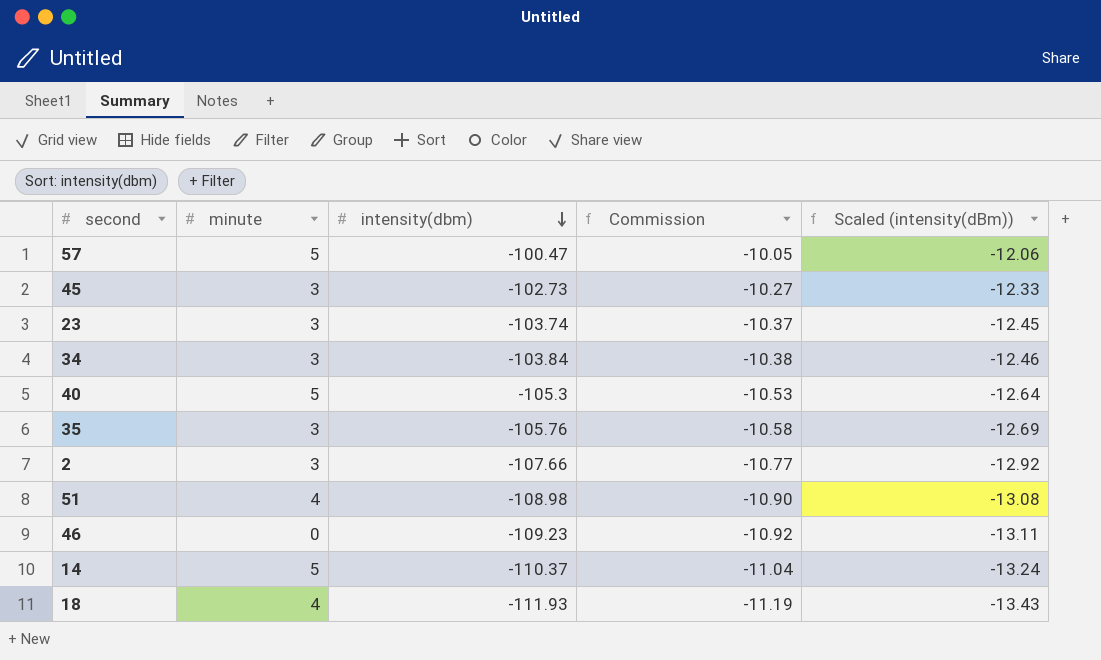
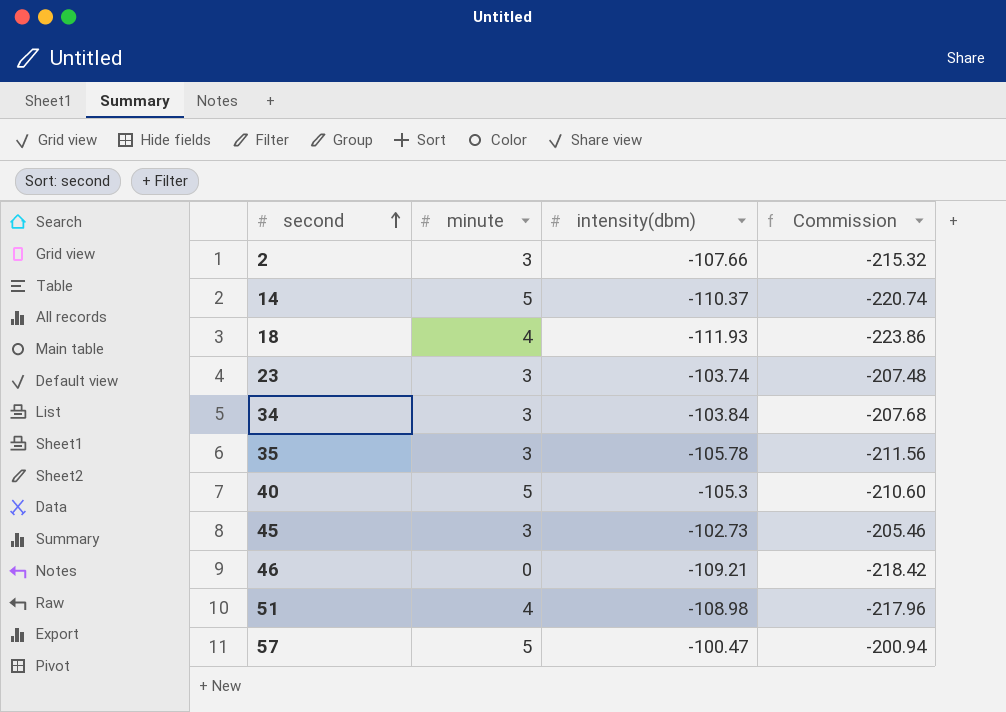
row order: intensity(dbm) descending -> second ascending
column Scaled (intensity(dBm)) | formula: [intensity(dbm)] * 0.12 -> none
column Commission | formula: [intensity(dbm)] * 0.1 -> [intensity(dbm)] * 2
35 | intensity(dbm): -105.76 -> -105.78
46 | intensity(dbm): -109.23 -> -109.21

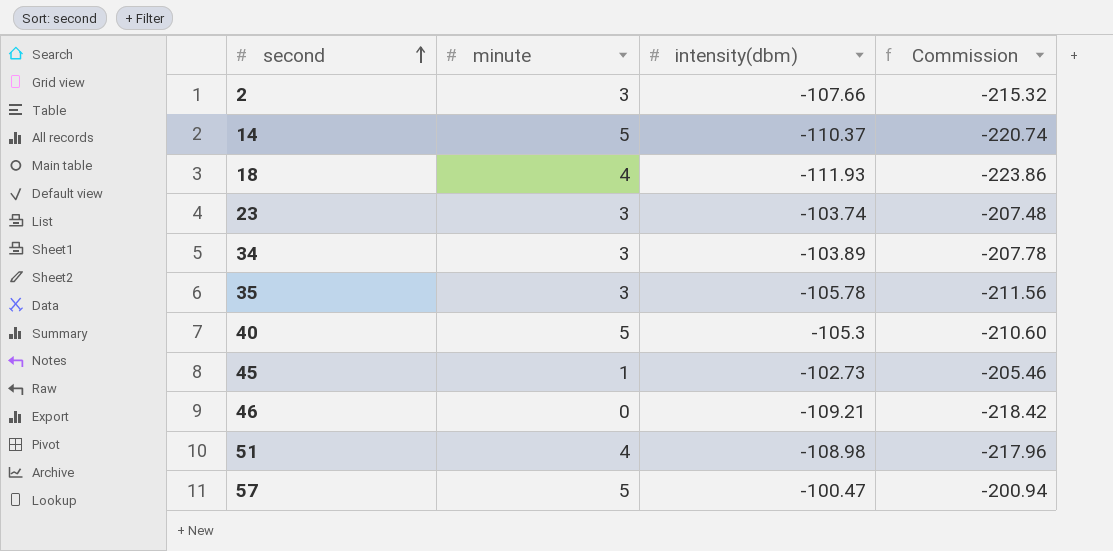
34 | intensity(dbm): -103.84 -> -103.89
34 | Commission: -207.68 -> -207.78
45 | minute: 3 -> 1

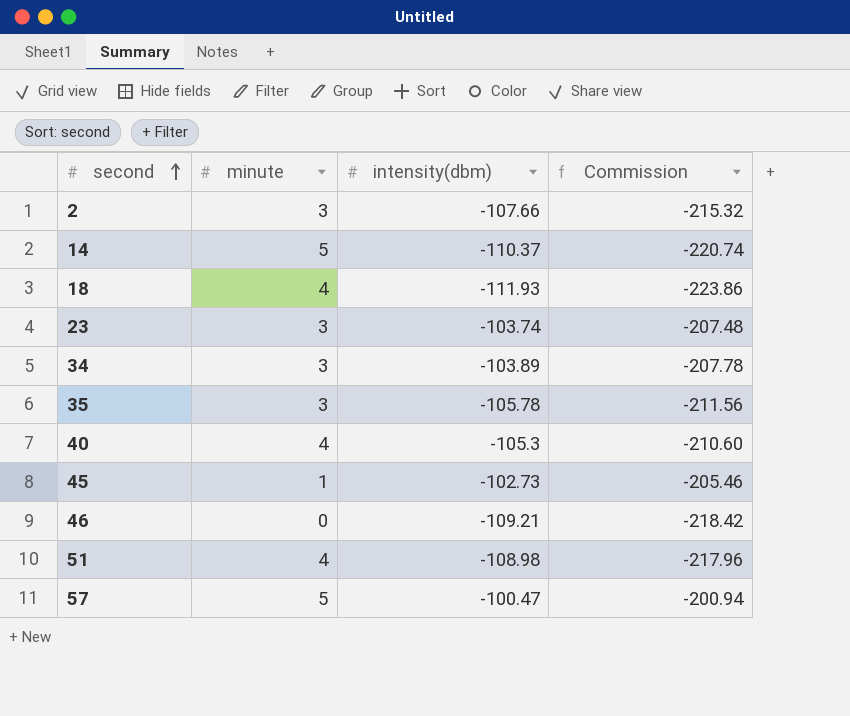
40 | minute: 5 -> 4

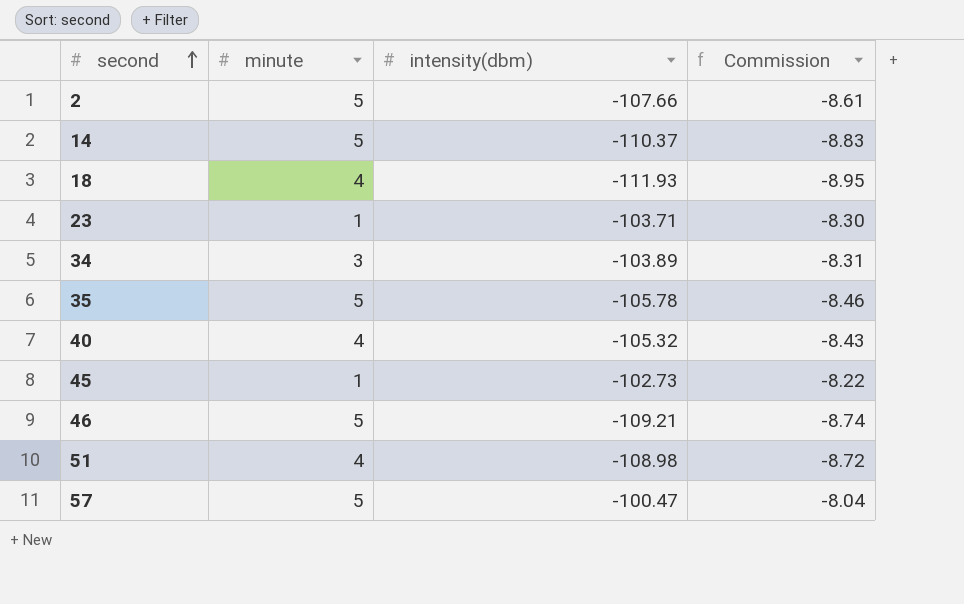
column Commission | formula: [intensity(dbm)] * 2 -> [intensity(dbm)] * 0.08
2 | minute: 3 -> 5
23 | minute: 3 -> 1
23 | intensity(dbm): -103.74 -> -103.71
35 | minute: 3 -> 5
40 | intensity(dbm): -105.3 -> -105.32
46 | minute: 0 -> 5

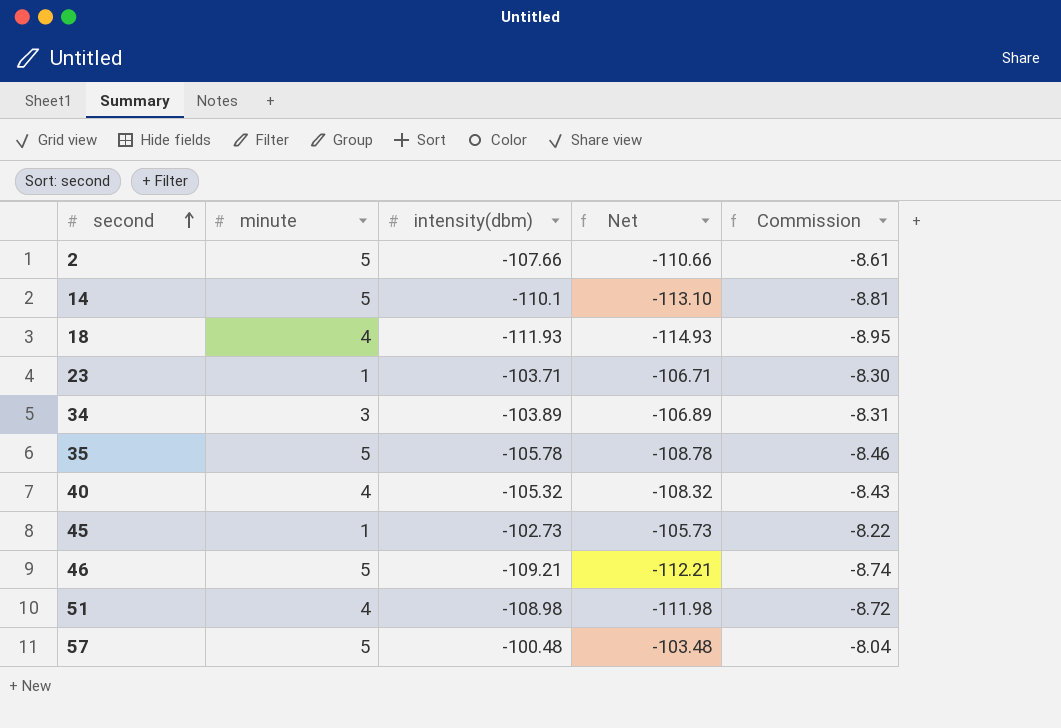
column Net | formula: none -> [intensity(dbm)] - 3
14 | intensity(dbm): -110.37 -> -110.1
14 | Commission: -8.83 -> -8.81
57 | intensity(dbm): -100.47 -> -100.48

